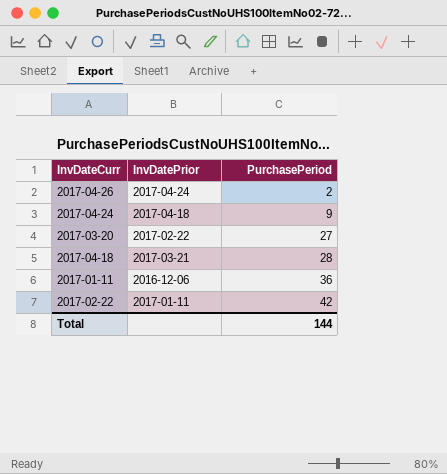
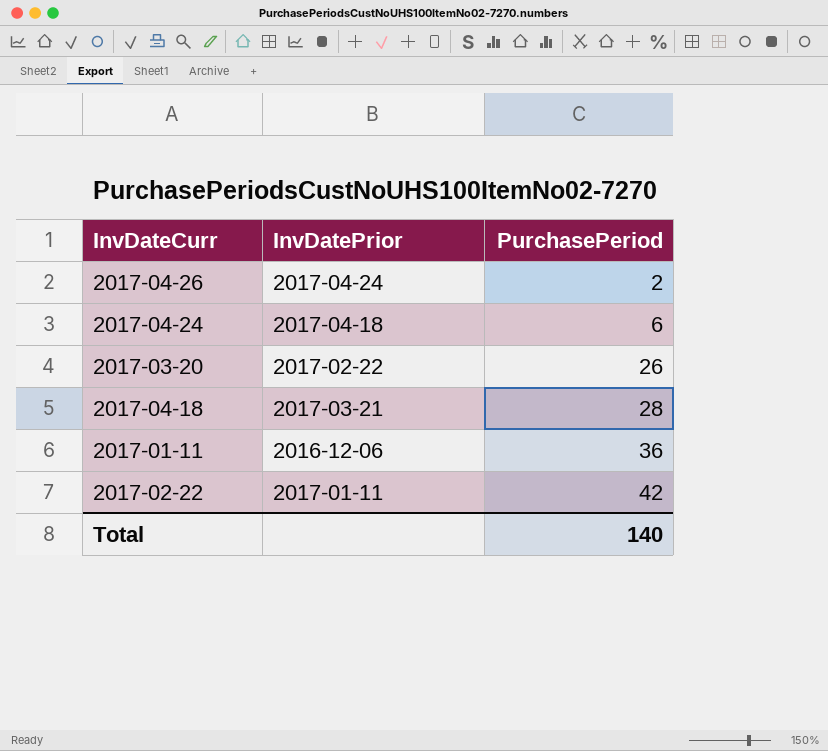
2017-04-24 | PurchasePeriod: 9 -> 6
2017-03-20 | PurchasePeriod: 27 -> 26
Total | PurchasePeriod: 144 -> 140

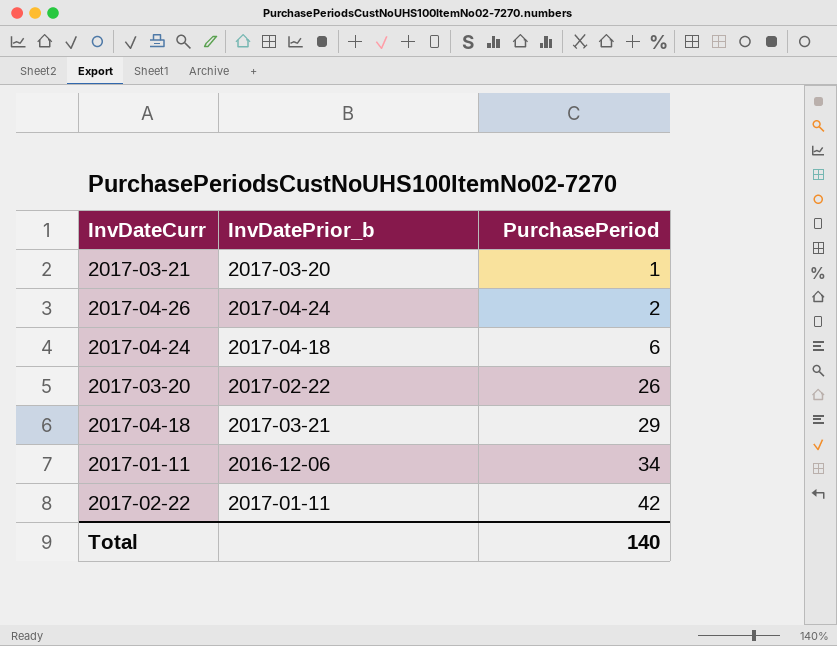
column name: InvDatePrior -> InvDatePrior_b
row 2017-03-21: none -> 2017-03-20 | 1
2017-04-18 | PurchasePeriod: 28 -> 29
2017-01-11 | PurchasePeriod: 36 -> 34

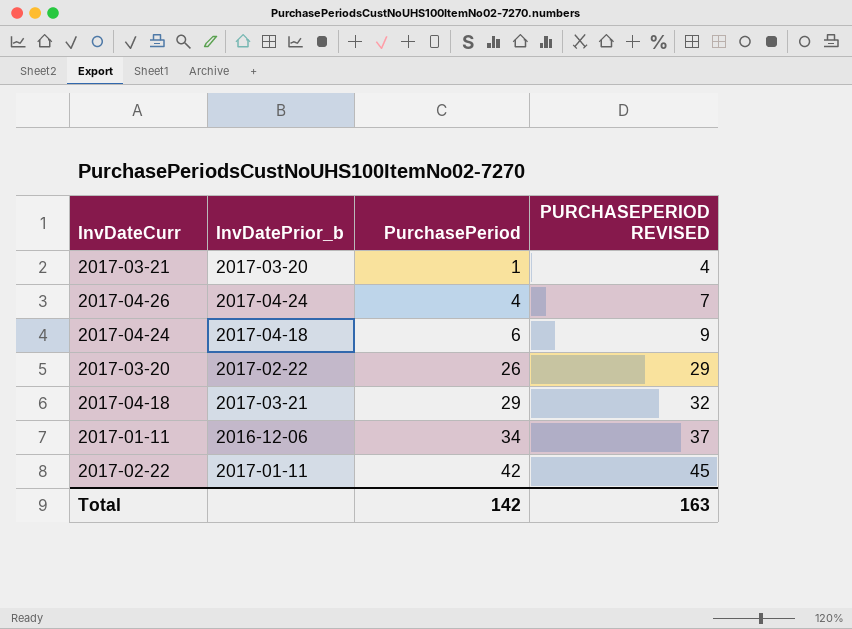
column PURCHASEPERIOD REVISED | formula: none -> [PurchasePeriod] + 3
2017-04-26 | PurchasePeriod: 2 -> 4
Total | PurchasePeriod: 140 -> 142

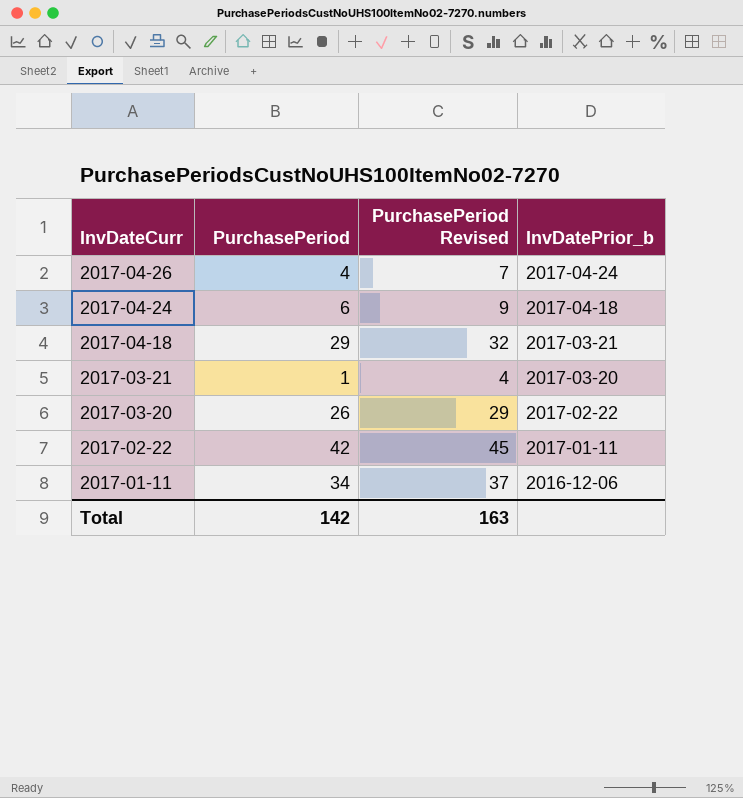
row order: PurchasePeriod ascending -> InvDateCurr descending
column name: PURCHASEPERIOD REVISED -> PurchasePeriod Revised
column InvDatePrior_b | position: 2 -> 4

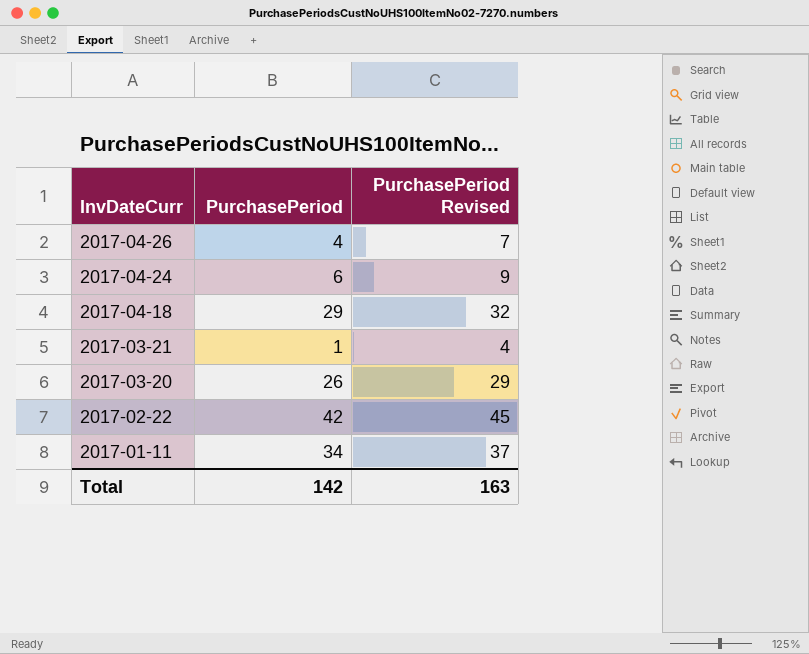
column InvDatePrior_b | position: 4 -> none

